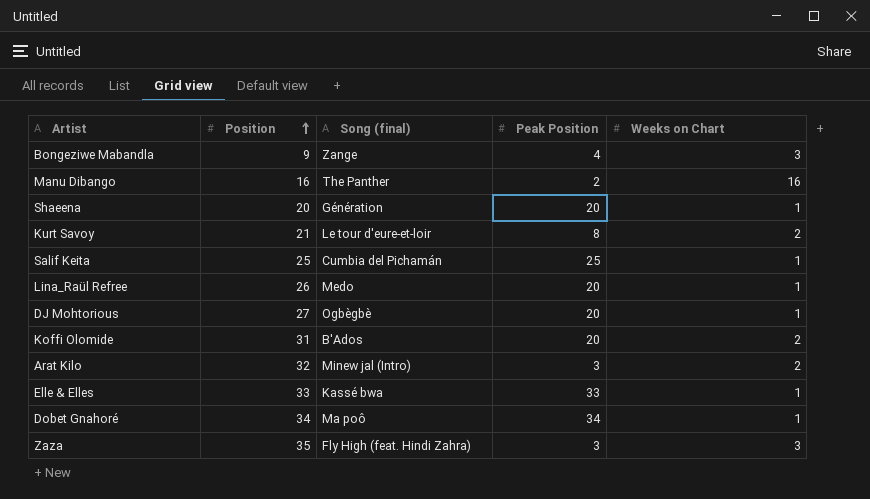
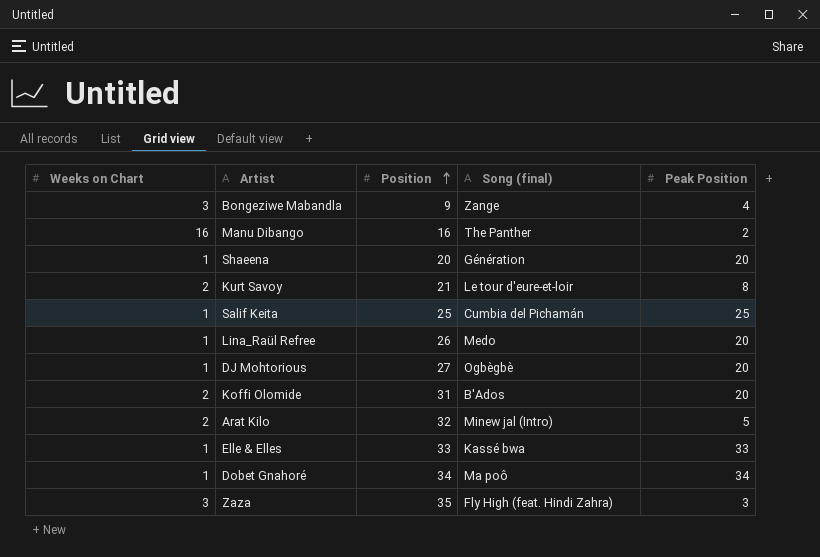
column Weeks on Chart | position: 5 -> 1
Arat Kilo | Peak Position: 3 -> 5

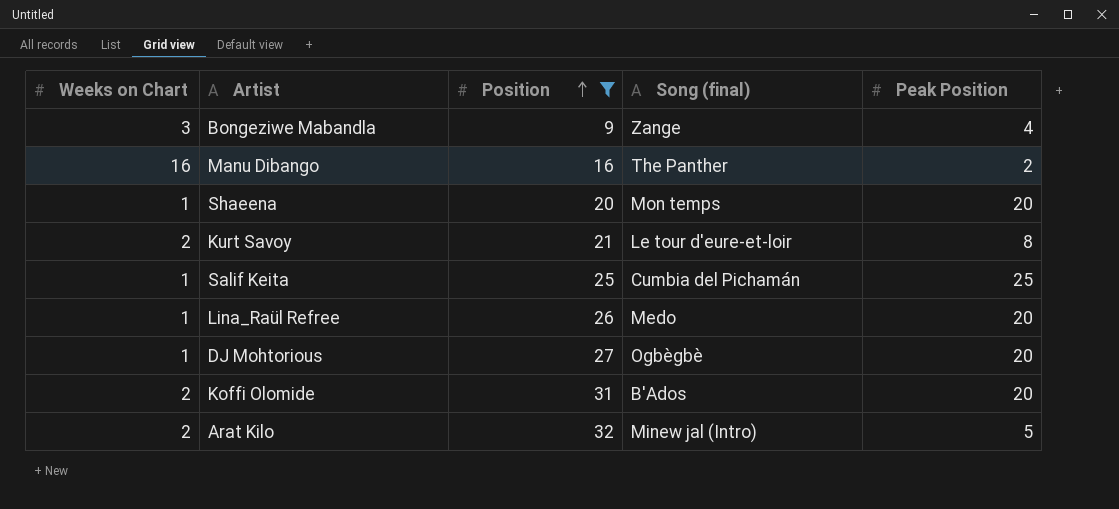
filter: none -> Position <= 32
Shaeena | Song (final): Génération -> Mon temps

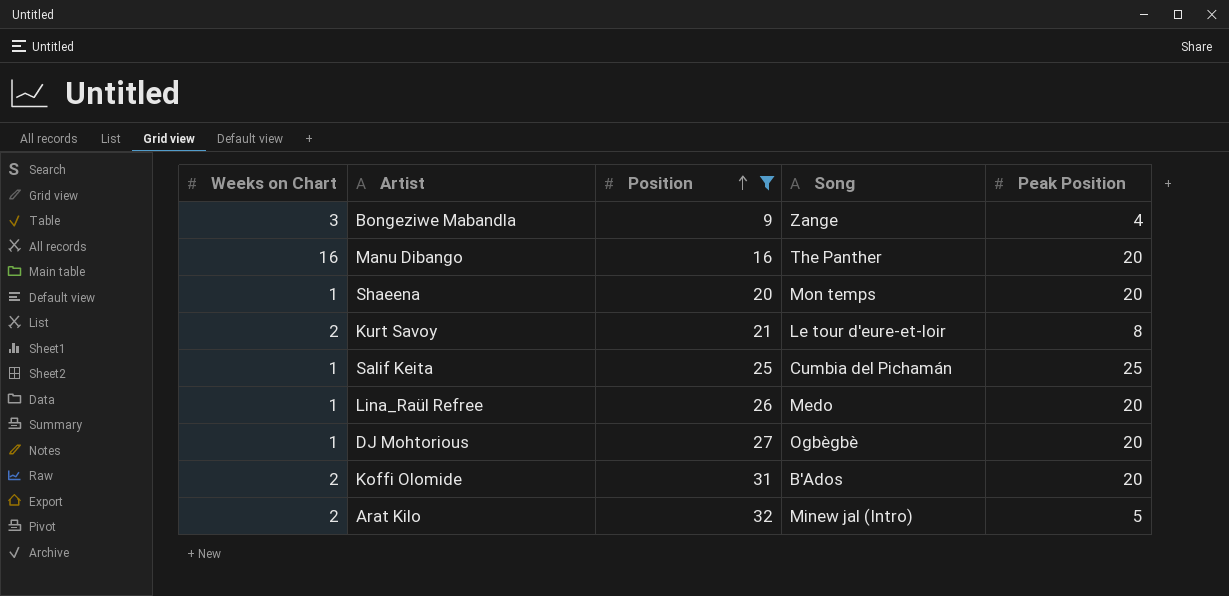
column name: Song (final) -> Song
Manu Dibango | Peak Position: 2 -> 20

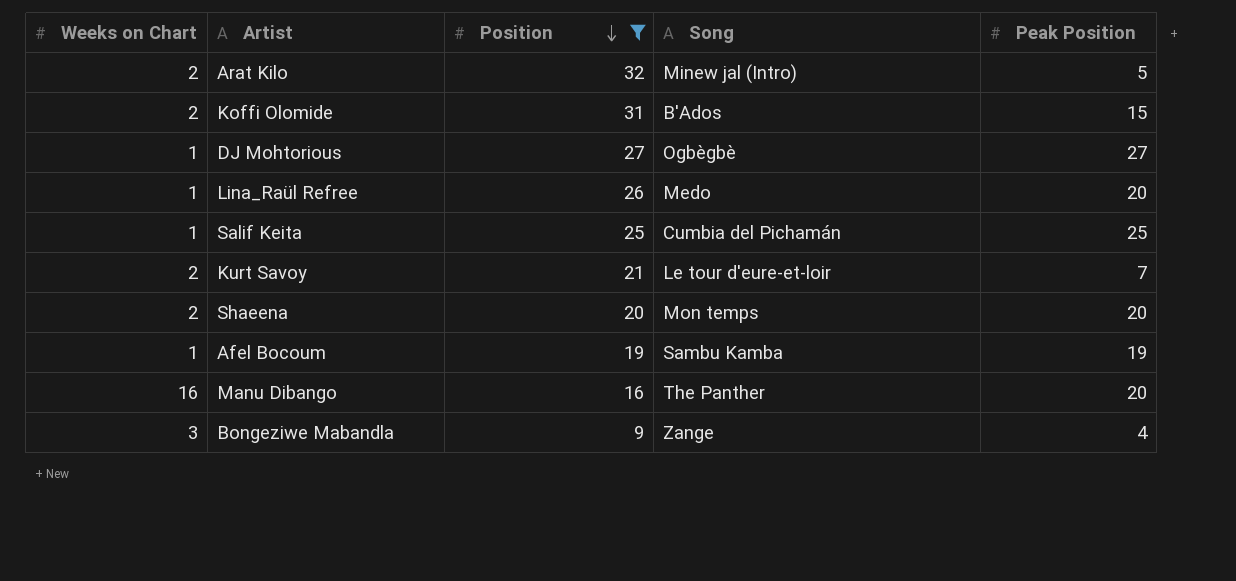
row order: Position ascending -> Position descending
Koffi Olomide | Peak Position: 20 -> 15
DJ Mohtorious | Peak Position: 20 -> 27
Kurt Savoy | Peak Position: 8 -> 7
Shaeena | Weeks on Chart: 1 -> 2
row Afel Bocoum: none -> 1 | 19 | Sambu Kamba | 19

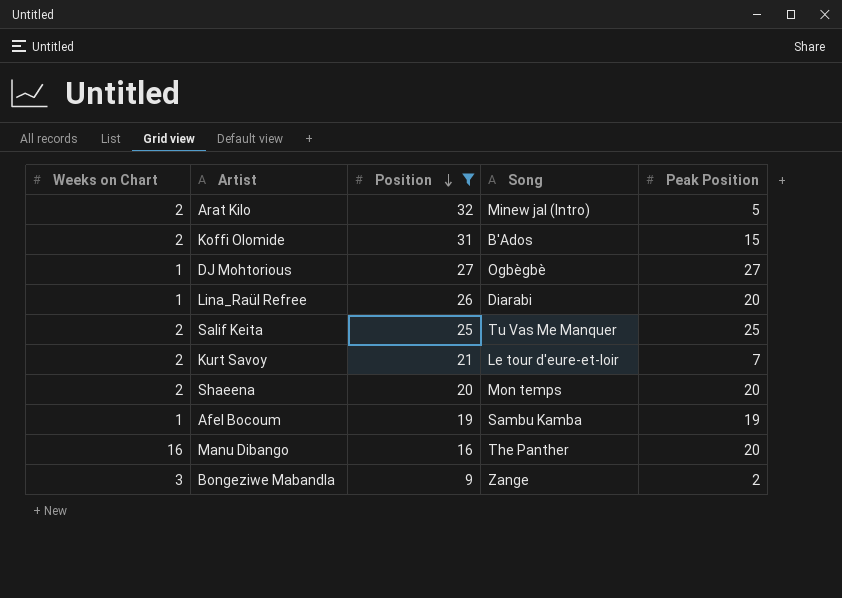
Lina_Raül Refree | Song: Medo -> Diarabi
Salif Keita | Weeks on Chart: 1 -> 2
Salif Keita | Song: Cumbia del Pichamán -> Tu Vas Me Manquer
Bongeziwe Mabandla | Peak Position: 4 -> 2

